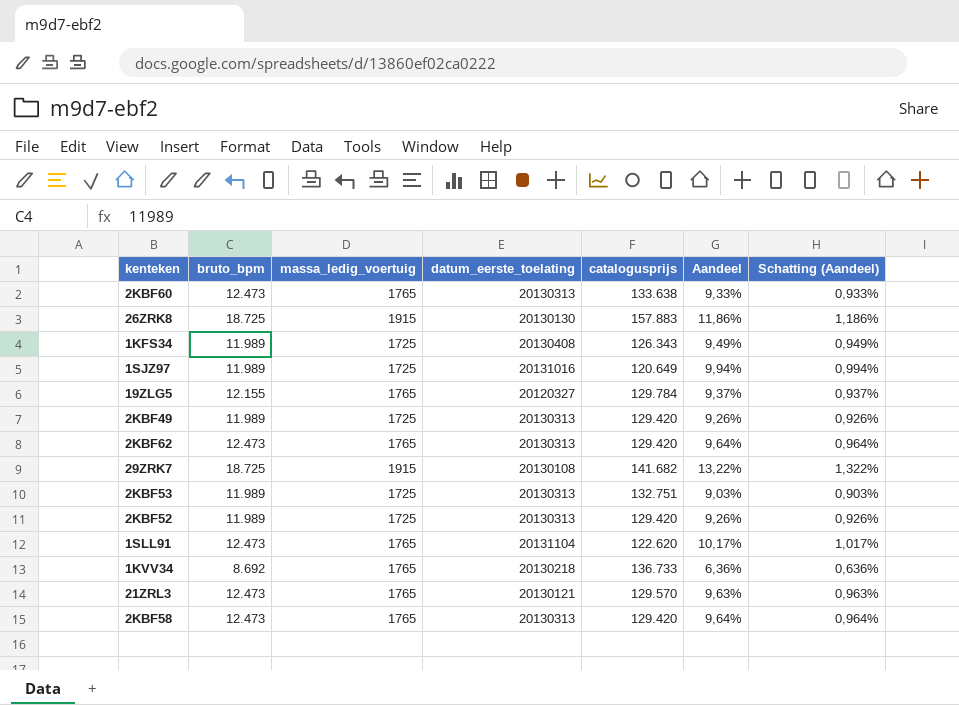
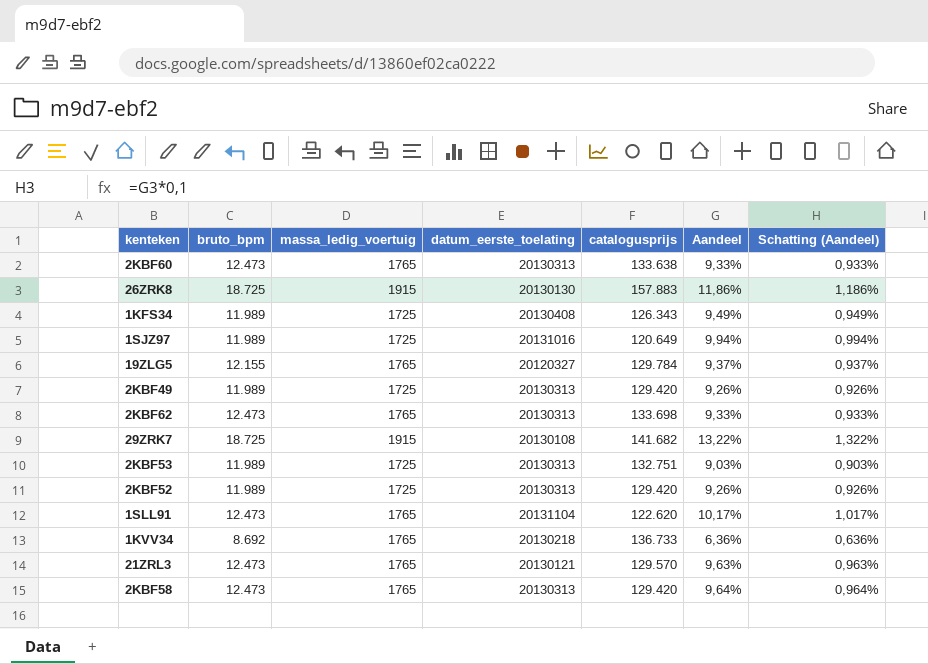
2KBF62 | catalogusprijs: 129.420 -> 133.698
2KBF62 | Aandeel: 9,64% -> 9,33%
2KBF62 | Schatting (Aandeel): 0,964% -> 0,933%

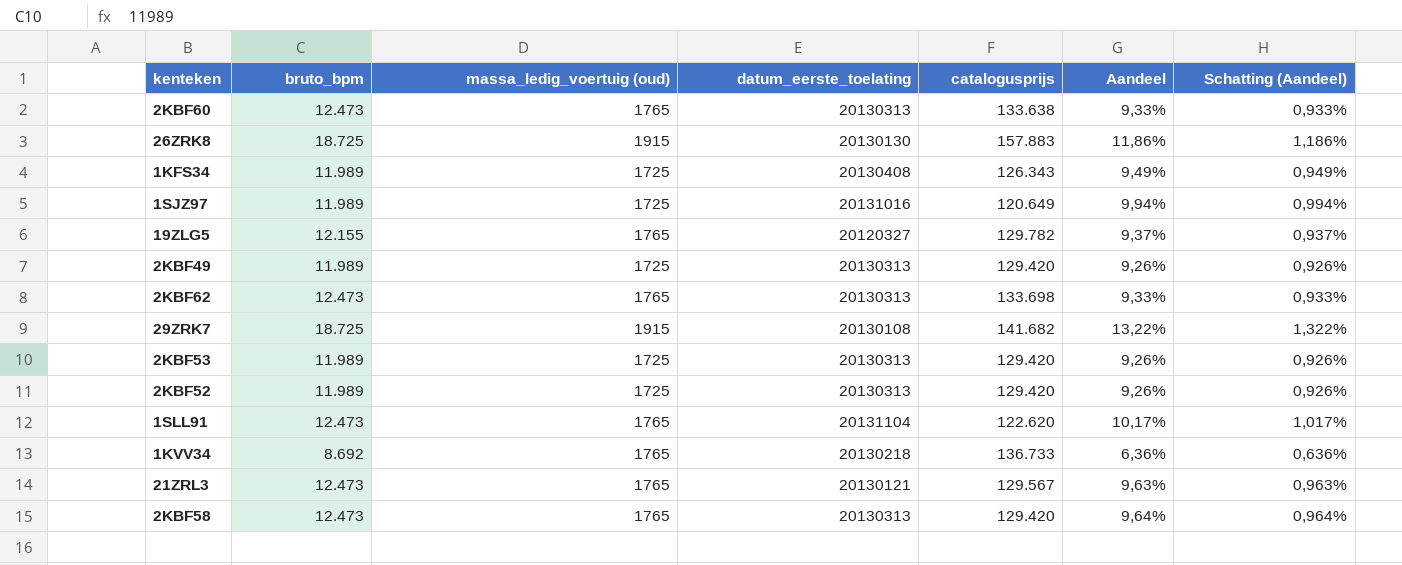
column name: massa_ledig_voertuig -> massa_ledig_voertuig (oud)
19ZLG5 | catalogusprijs: 129.784 -> 129.782
2KBF53 | catalogusprijs: 132.751 -> 129.420
2KBF53 | Aandeel: 9,03% -> 9,26%
2KBF53 | Schatting (Aandeel): 0,903% -> 0,926%
21ZRL3 | catalogusprijs: 129.570 -> 129.567

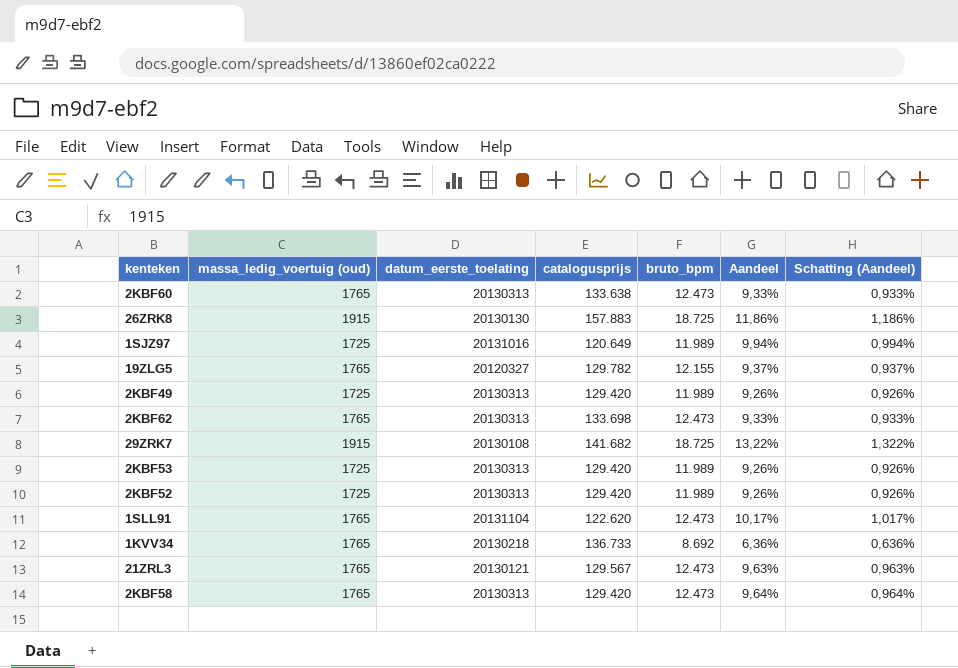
column bruto_bpm | position: 2 -> 5
row 1KFS34: 11.989 | 1725 | 20130408 | 126.343 | 9,49% | 0,949% -> none

